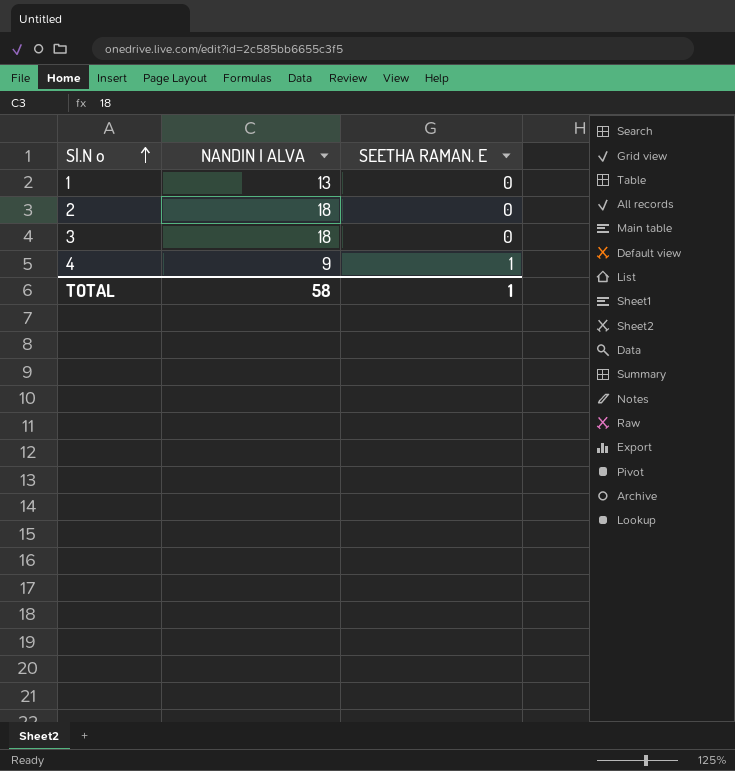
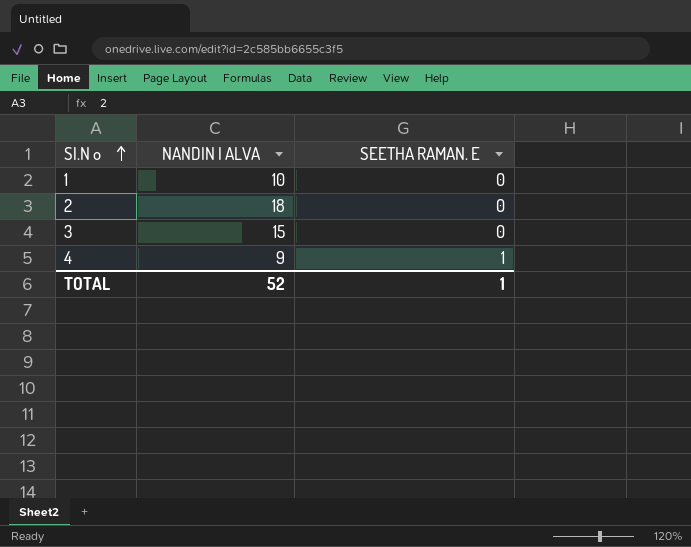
1 | NANDIN I ALVA: 13 -> 10
3 | NANDIN I ALVA: 18 -> 15
TOTAL | NANDIN I ALVA: 58 -> 52

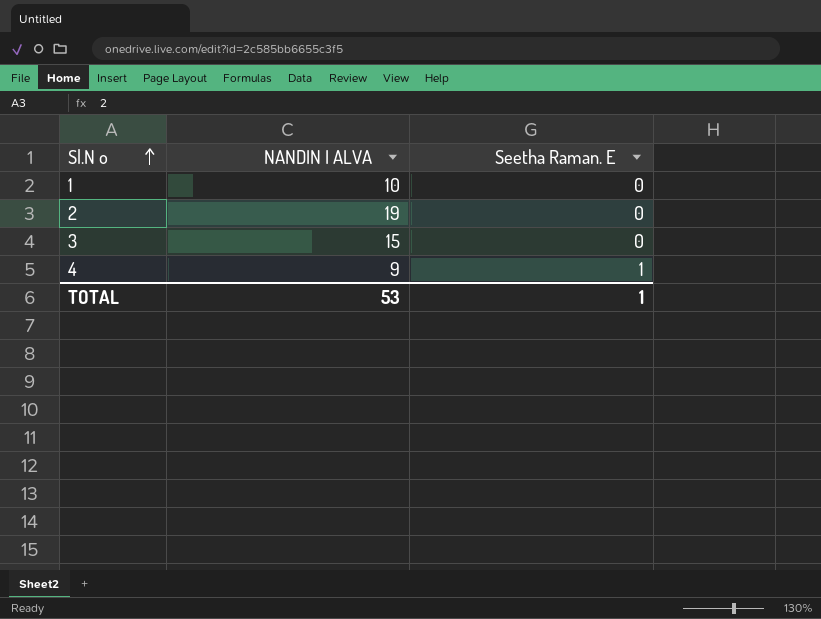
column name: SEETHA RAMAN. E -> Seetha Raman. E
2 | NANDIN I ALVA: 18 -> 19
TOTAL | NANDIN I ALVA: 52 -> 53

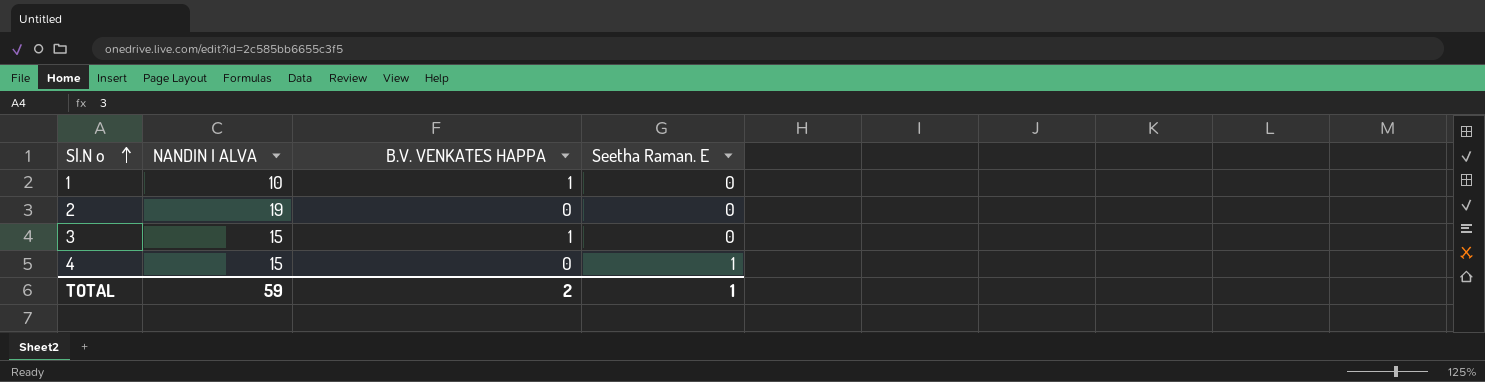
column B.V. VENKATES HAPPA | position: none -> 3
4 | NANDIN I ALVA: 9 -> 15
TOTAL | NANDIN I ALVA: 53 -> 59

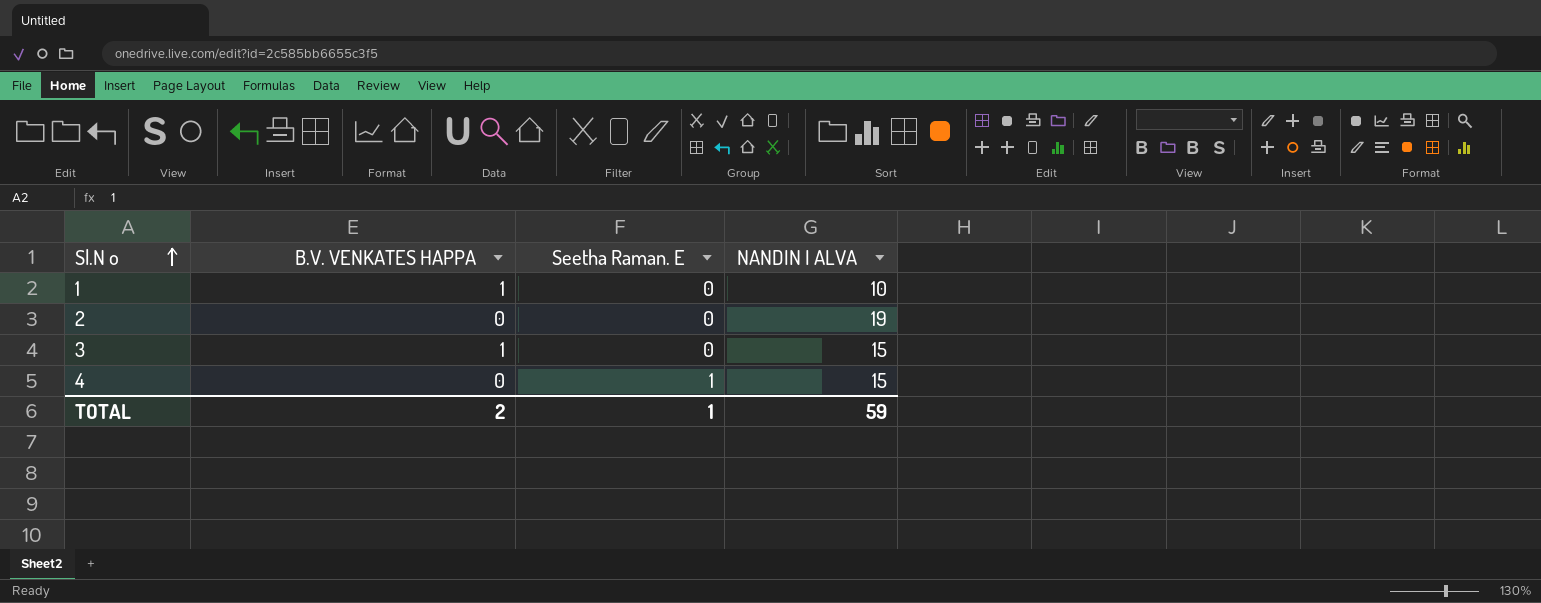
column NANDIN I ALVA | position: 2 -> 4

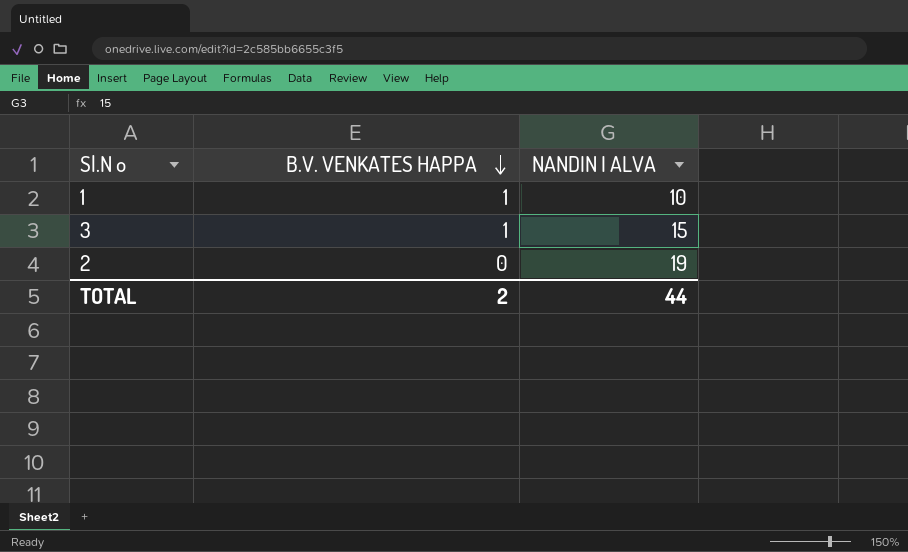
row order: Sl.N o ascending -> B.V. VENKATES HAPPA descending
column Seetha Raman. E | position: 3 -> none
row 4: 0 | 1 | 15 -> none
TOTAL | NANDIN I ALVA: 59 -> 44

